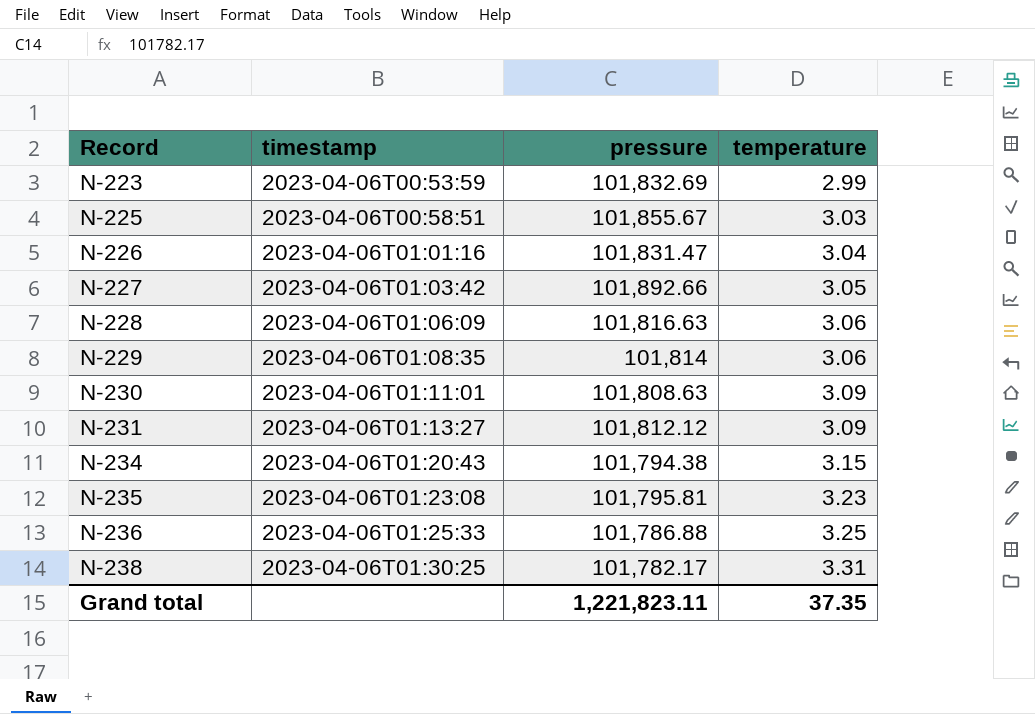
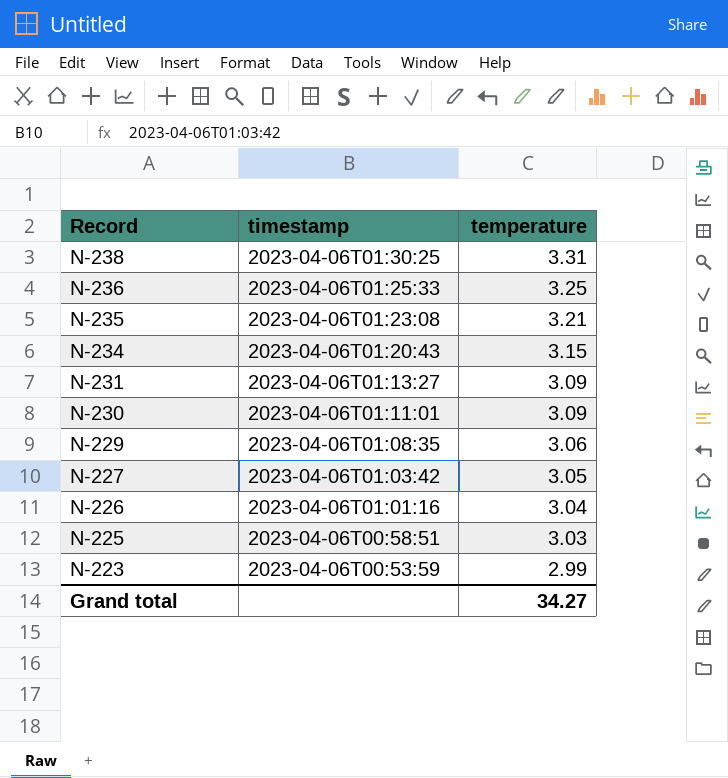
row order: Record ascending -> Record descending
column pressure | position: 3 -> none
row N-228: 2023-04-06T01:06:09 | 101,816.63 | 3.06 -> none
N-235 | temperature: 3.23 -> 3.21
Grand total | temperature: 37.35 -> 34.27

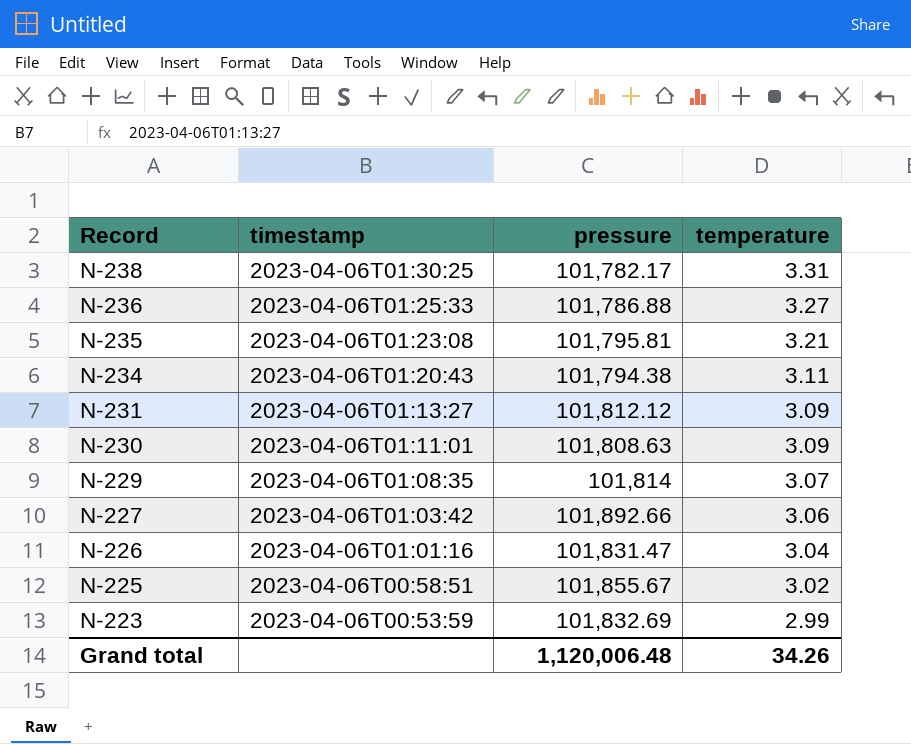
column pressure | position: none -> 3
N-236 | temperature: 3.25 -> 3.27
N-234 | temperature: 3.15 -> 3.11
N-229 | temperature: 3.06 -> 3.07
N-227 | temperature: 3.05 -> 3.06
N-225 | temperature: 3.03 -> 3.02
Grand total | temperature: 34.27 -> 34.26

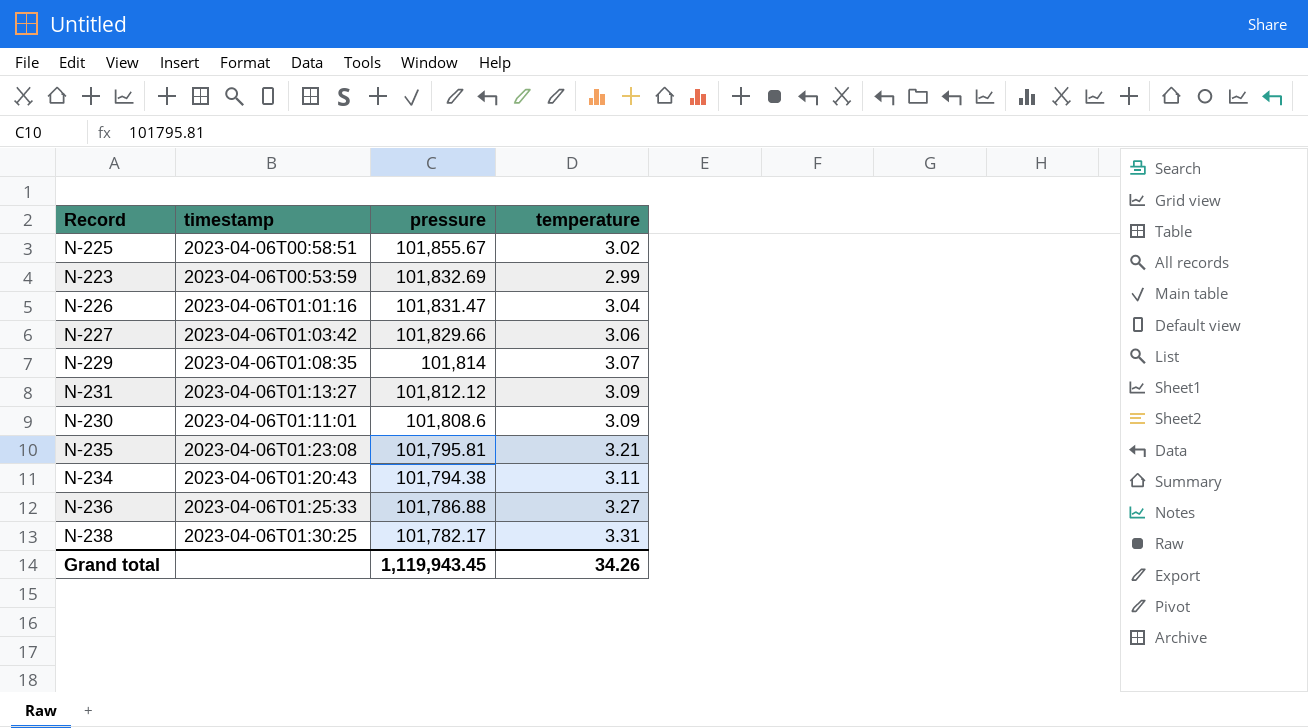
row order: Record descending -> pressure descending
N-227 | pressure: 101,892.66 -> 101,829.66
N-230 | pressure: 101,808.63 -> 101,808.6
Grand total | pressure: 1,120,006.48 -> 1,119,943.45

